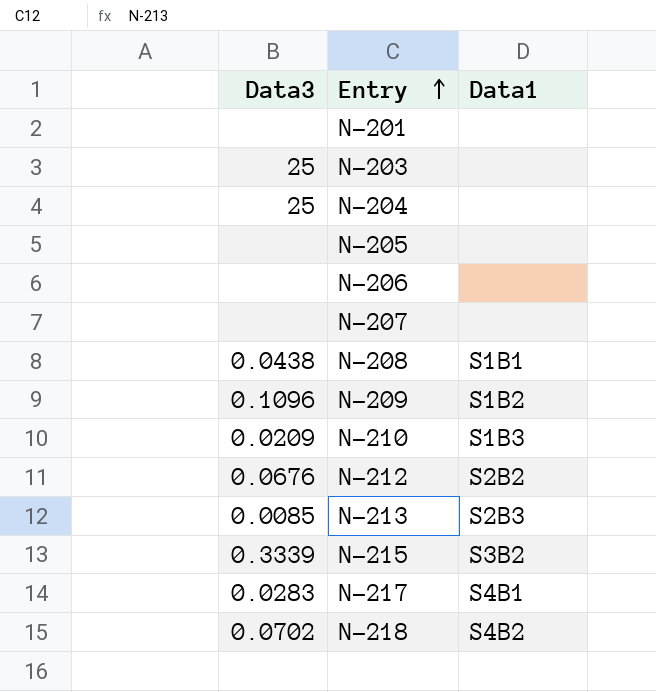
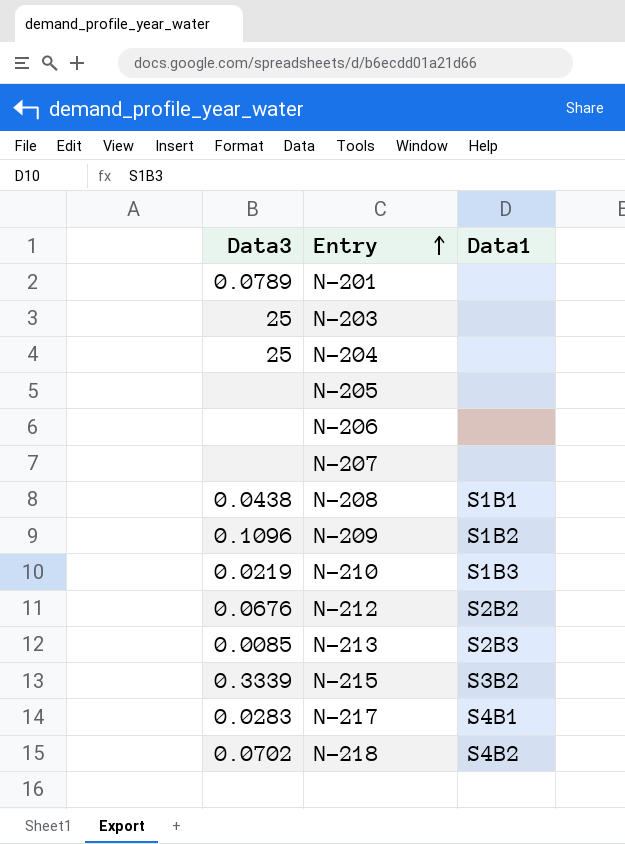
N-201 | Data3: none -> 0.0789
N-210 | Data3: 0.0209 -> 0.0219

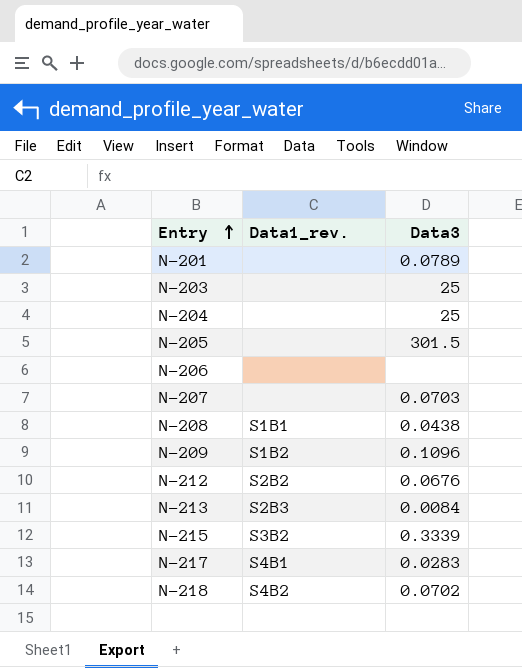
column name: Data1 -> Data1_rev.
column Data3 | position: 1 -> 3
row N-210: 0.0219 | S1B3 -> none
N-205 | Data3: none -> 301.5
N-207 | Data3: none -> 0.0703
N-213 | Data3: 0.0085 -> 0.0084

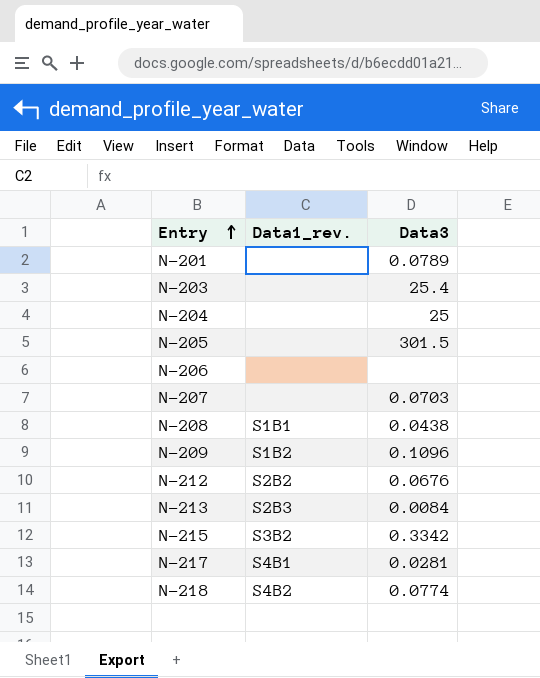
N-203 | Data3: 25 -> 25.4
N-215 | Data3: 0.3339 -> 0.3342
N-217 | Data3: 0.0283 -> 0.0281
N-218 | Data3: 0.0702 -> 0.0774

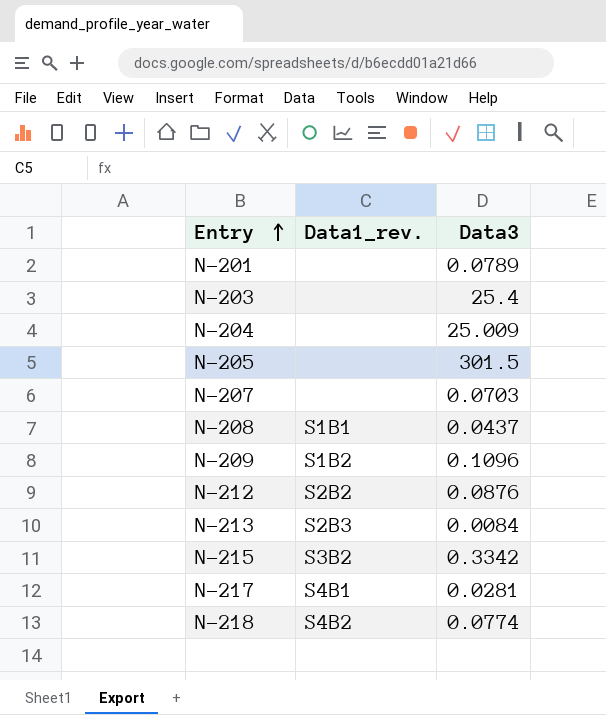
row N-206: none | none -> none
N-204 | Data3: 25 -> 25.009
N-208 | Data3: 0.0438 -> 0.0437
N-212 | Data3: 0.0676 -> 0.0876

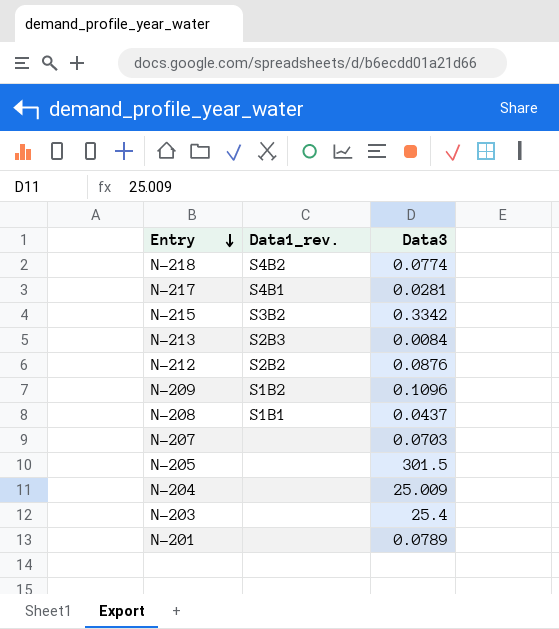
row order: Entry ascending -> Entry descending

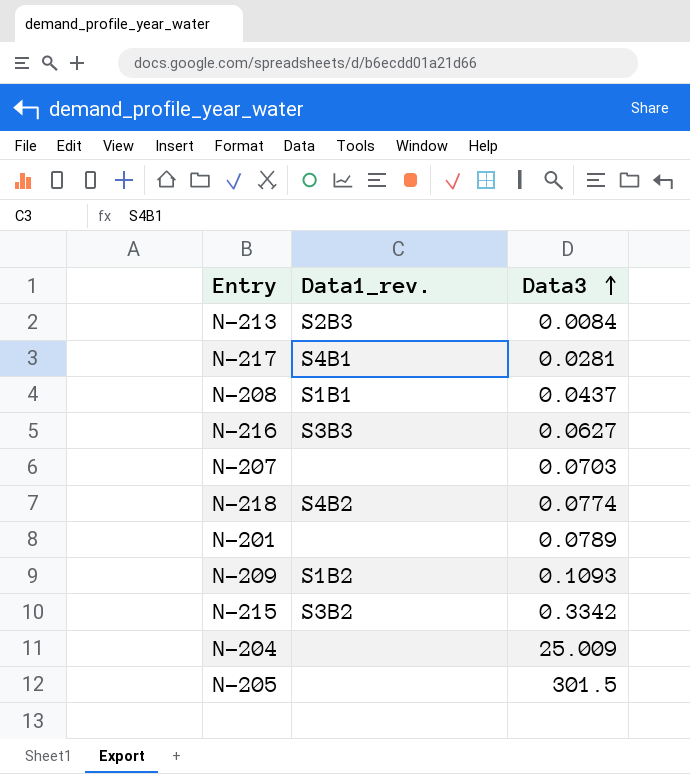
row order: Entry descending -> Data3 ascending
row N-212: S2B2 | 0.0876 -> none
row N-203: none | 25.4 -> none
row N-216: none -> S3B3 | 0.0627
N-209 | Data3: 0.1096 -> 0.1093

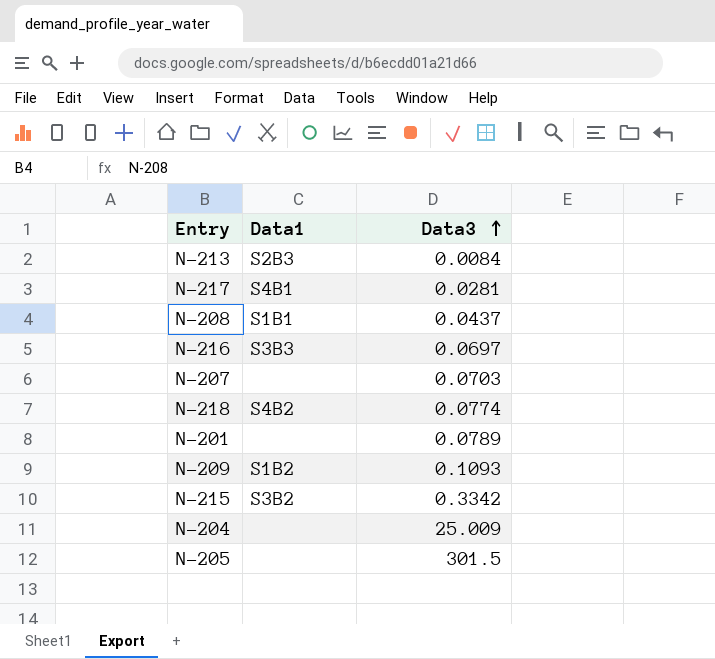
column name: Data1_rev. -> Data1
N-216 | Data3: 0.0627 -> 0.0697

